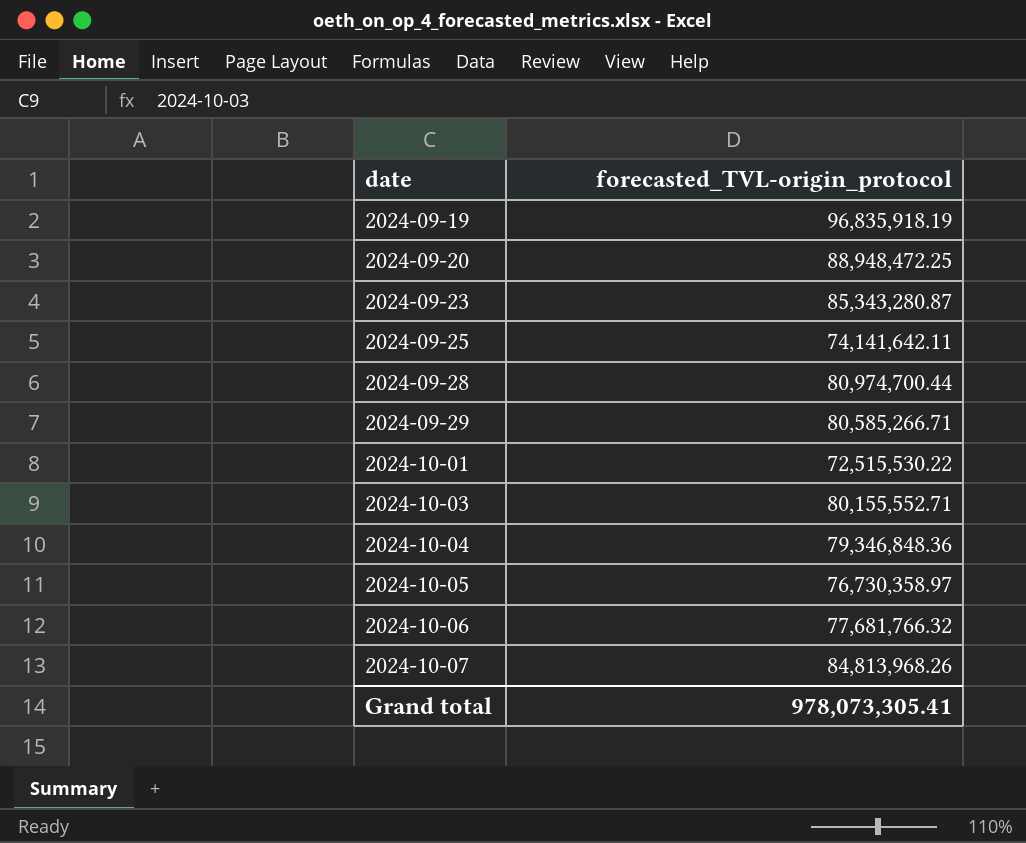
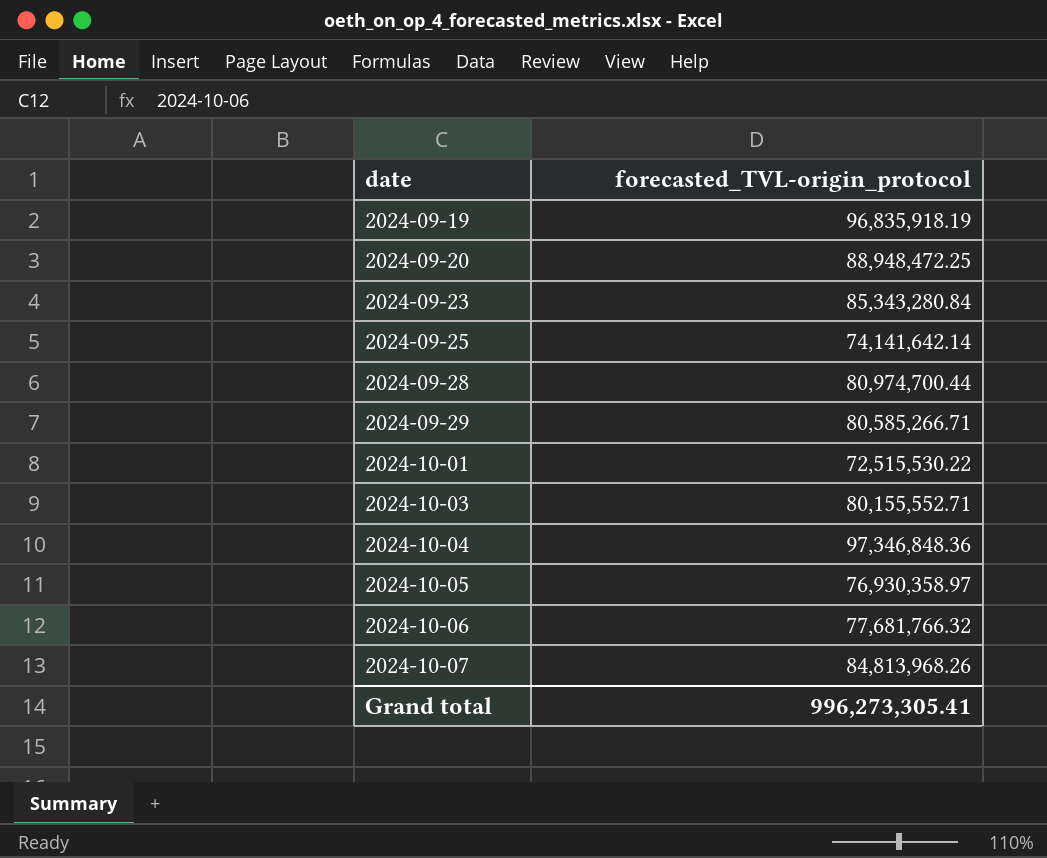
2024-09-23 | forecasted_TVL-origin_protocol: 85,343,280.87 -> 85,343,280.84
2024-09-25 | forecasted_TVL-origin_protocol: 74,141,642.11 -> 74,141,642.14
2024-10-04 | forecasted_TVL-origin_protocol: 79,346,848.36 -> 97,346,848.36
2024-10-05 | forecasted_TVL-origin_protocol: 76,730,358.97 -> 76,930,358.97
Grand total | forecasted_TVL-origin_protocol: 978,073,305.41 -> 996,273,305.41

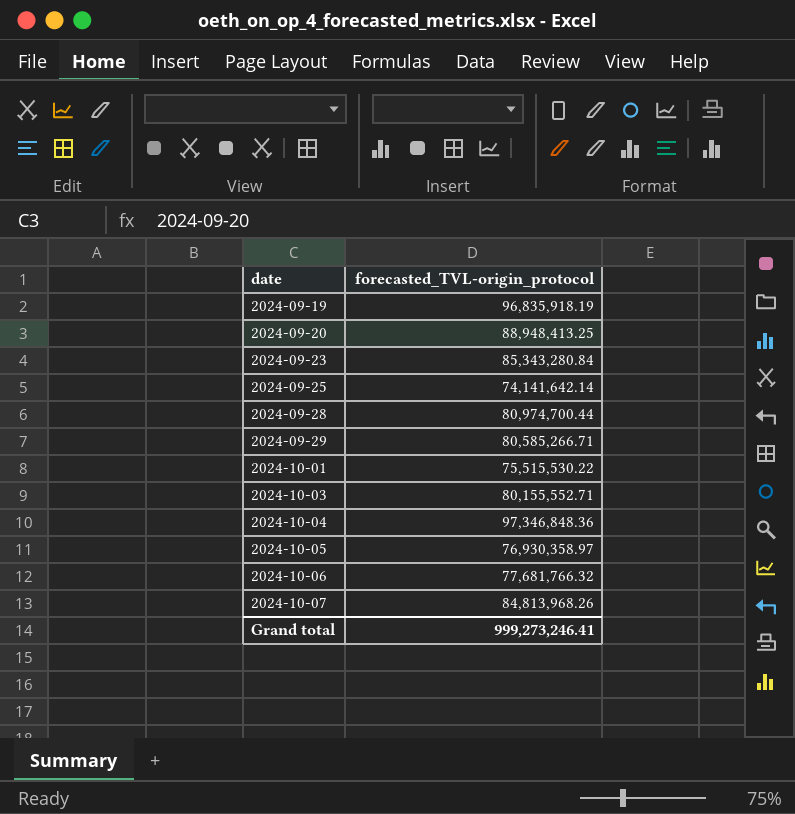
2024-09-20 | forecasted_TVL-origin_protocol: 88,948,472.25 -> 88,948,413.25
2024-10-01 | forecasted_TVL-origin_protocol: 72,515,530.22 -> 75,515,530.22
Grand total | forecasted_TVL-origin_protocol: 996,273,305.41 -> 999,273,246.41

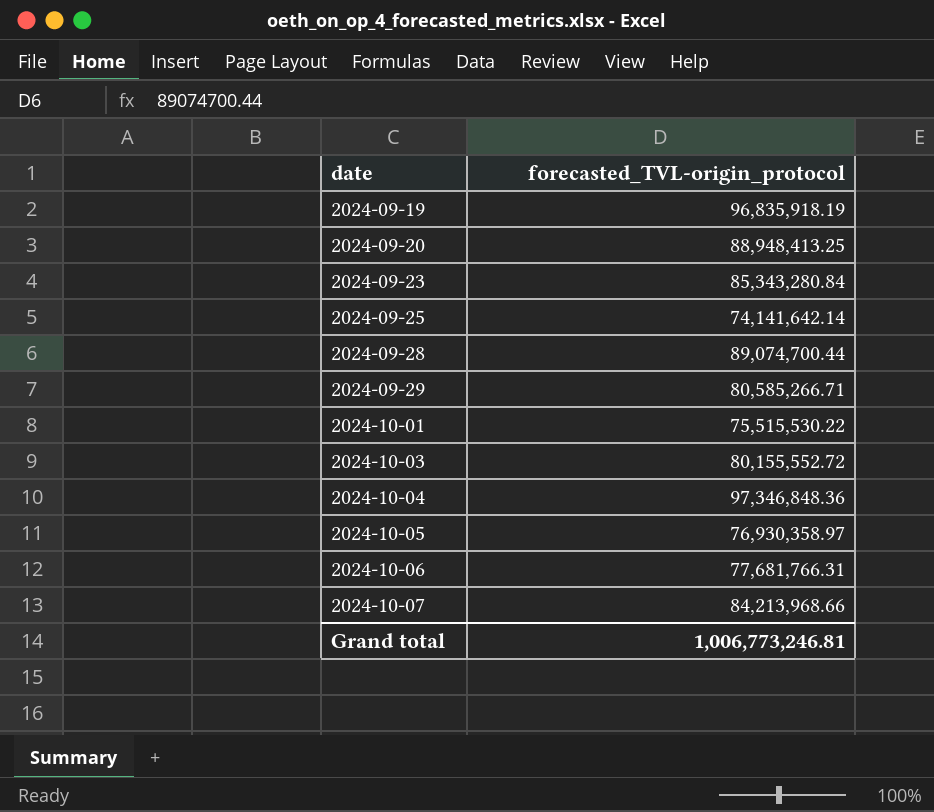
2024-09-28 | forecasted_TVL-origin_protocol: 80,974,700.44 -> 89,074,700.44
2024-10-03 | forecasted_TVL-origin_protocol: 80,155,552.71 -> 80,155,552.72
2024-10-06 | forecasted_TVL-origin_protocol: 77,681,766.32 -> 77,681,766.31
2024-10-07 | forecasted_TVL-origin_protocol: 84,813,968.26 -> 84,213,968.66
Grand total | forecasted_TVL-origin_protocol: 999,273,246.41 -> 1,006,773,246.81

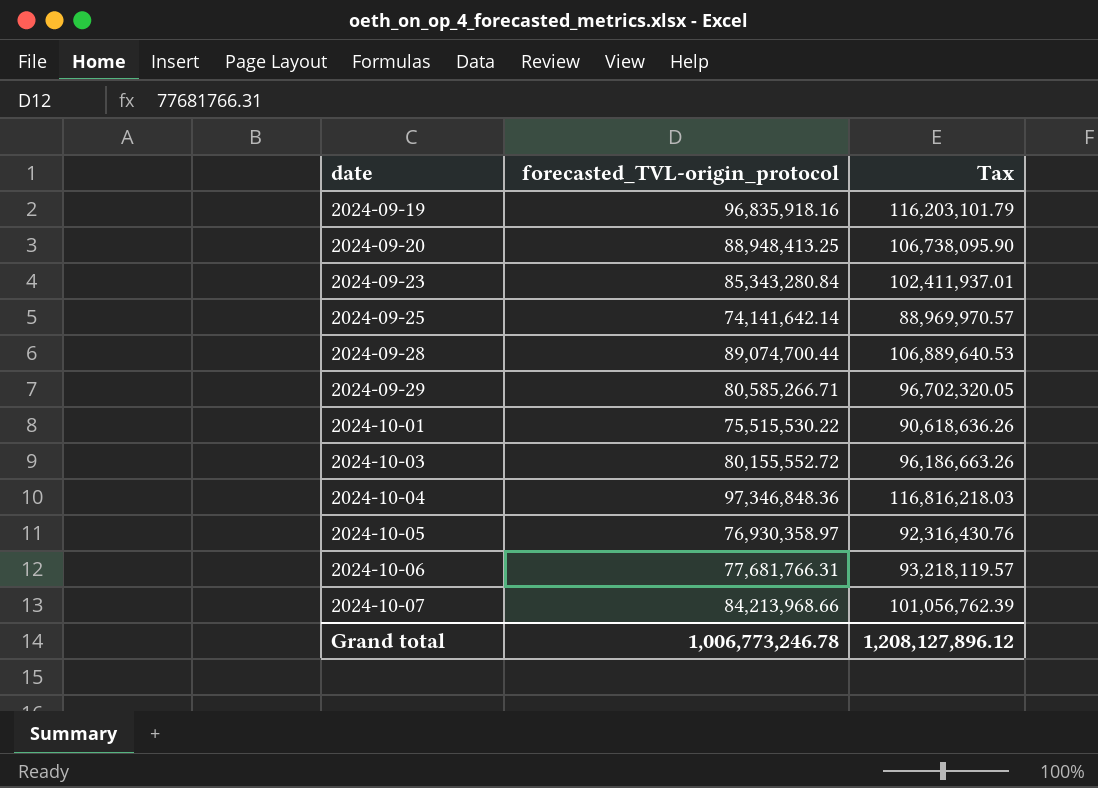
column Tax | formula: none -> [forecasted_TVL-origin_protocol] * 1.2
2024-09-19 | forecasted_TVL-origin_protocol: 96,835,918.19 -> 96,835,918.16
Grand total | forecasted_TVL-origin_protocol: 1,006,773,246.81 -> 1,006,773,246.78

